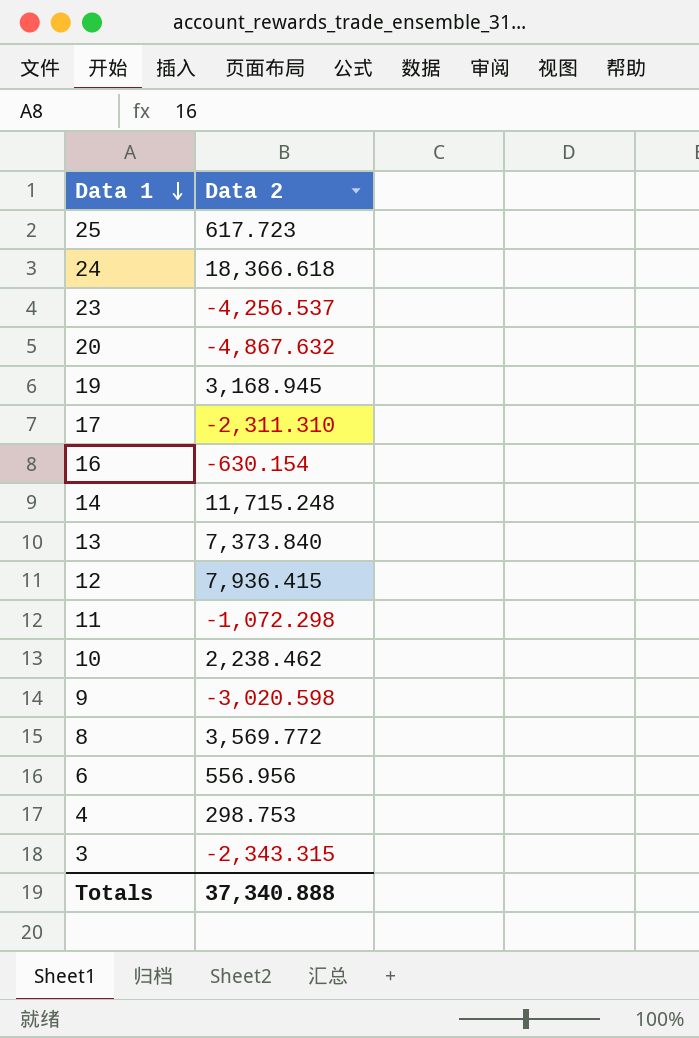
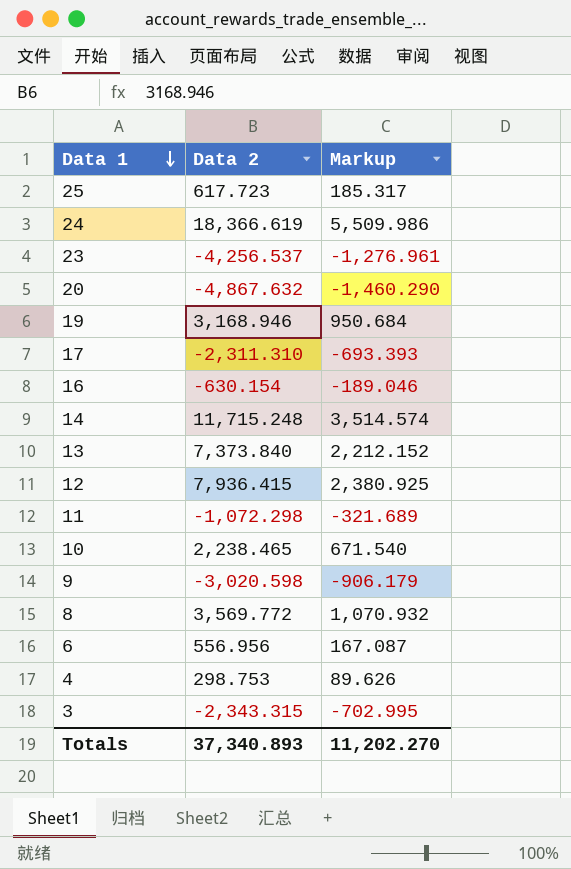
column Markup | formula: none -> [Data 2] * 0.3
24 | Data 2: 18,366.618 -> 18,366.619
19 | Data 2: 3,168.945 -> 3,168.946
10 | Data 2: 2,238.462 -> 2,238.465
Totals | Data 2: 37,340.888 -> 37,340.893

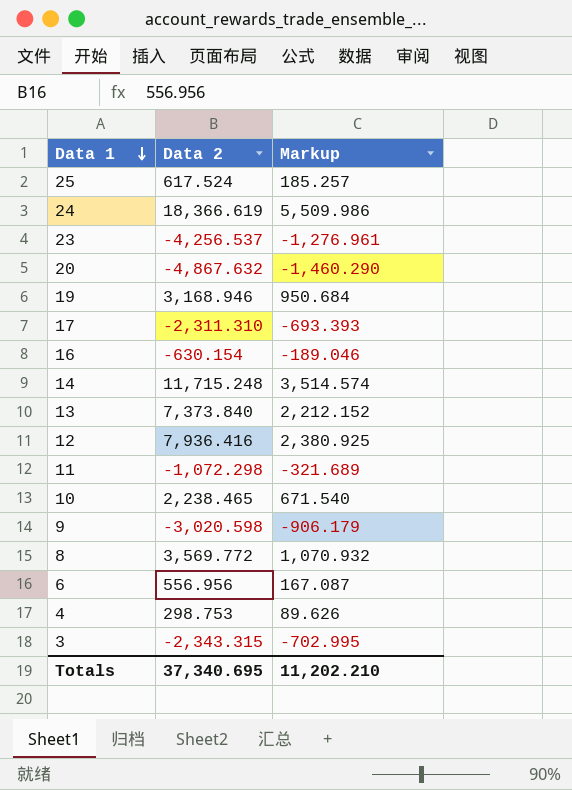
25 | Data 2: 617.723 -> 617.524
25 | Markup: 185.317 -> 185.257
12 | Data 2: 7,936.415 -> 7,936.416
Totals | Data 2: 37,340.893 -> 37,340.695
Totals | Markup: 11,202.270 -> 11,202.210

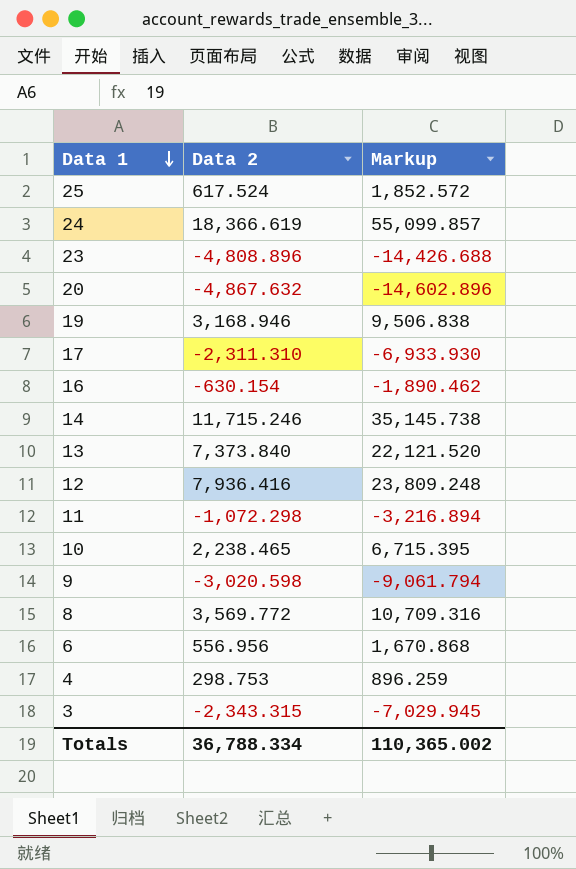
column Markup | formula: [Data 2] * 0.3 -> [Data 2] * 3
23 | Data 2: -4,256.537 -> -4,808.896
14 | Data 2: 11,715.248 -> 11,715.246
Totals | Data 2: 37,340.695 -> 36,788.334
Totals | Markup: 11,202.210 -> 110,365.002

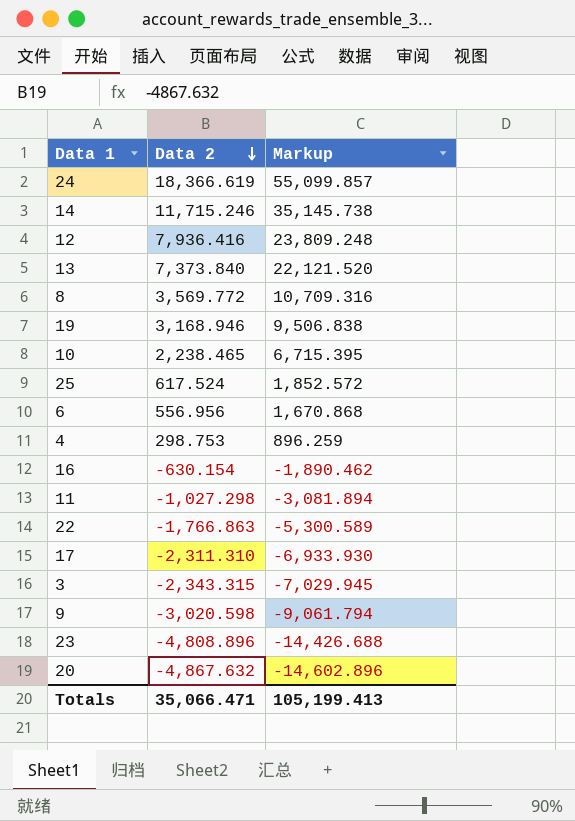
row order: Data 1 descending -> Data 2 descending
11 | Data 2: -1,072.298 -> -1,027.298
11 | Markup: -3,216.894 -> -3,081.894
row 22: none -> -1,766.863 | -5,300.589
Totals | Data 2: 36,788.334 -> 35,066.471
Totals | Markup: 110,365.002 -> 105,199.413

